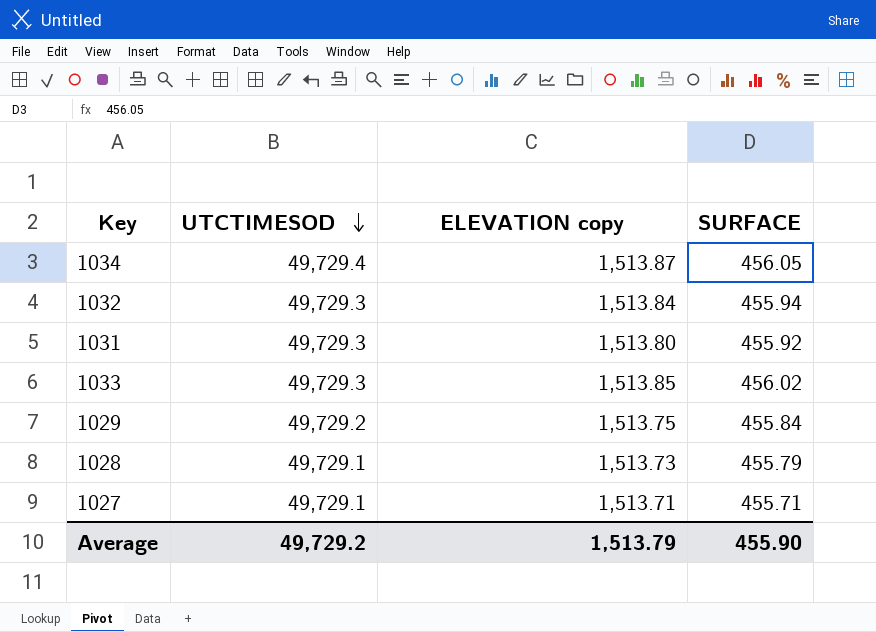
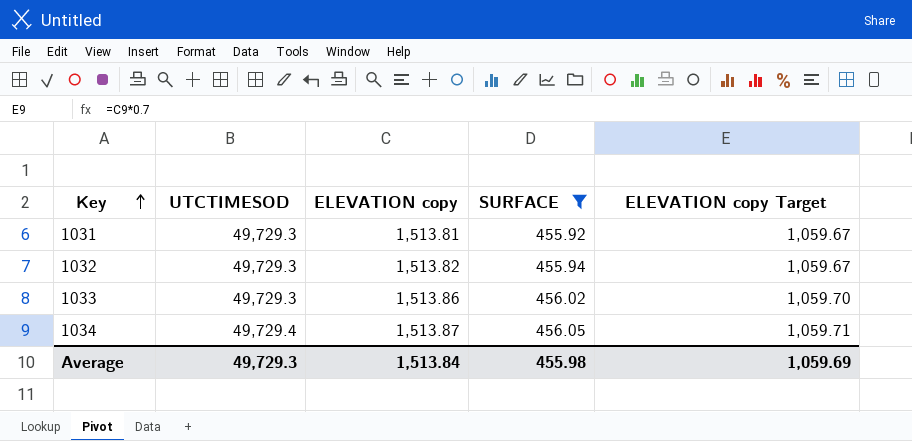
filter: none -> SURFACE >= 455.92
row order: UTCTIMESOD descending -> Key ascending
column ELEVATION copy Target | formula: none -> [ELEVATION copy] * 0.7
1031 | ELEVATION copy: 1,513.80 -> 1,513.81
1032 | ELEVATION copy: 1,513.84 -> 1,513.82
1033 | ELEVATION copy: 1,513.85 -> 1,513.86
Average | UTCTIMESOD: 49,729.2 -> 49,729.3
Average | ELEVATION copy: 1,513.79 -> 1,513.84
Average | SURFACE: 455.90 -> 455.98

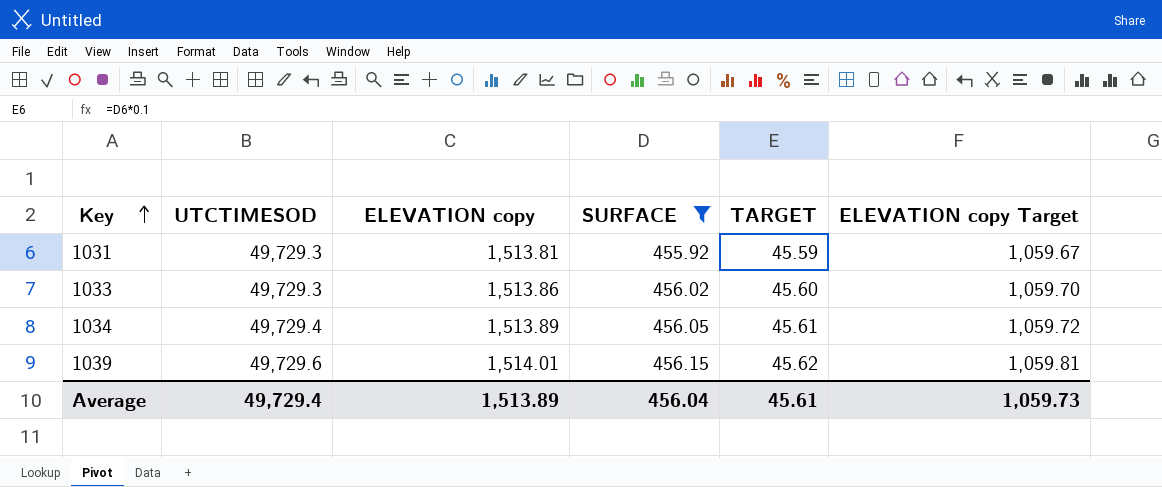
column TARGET | formula: none -> [SURFACE] * 0.1
row 1032: 49,729.3 | 1,513.82 | 455.94 | 1,059.67 -> none
1034 | ELEVATION copy: 1,513.87 -> 1,513.89
1034 | ELEVATION copy Target: 1,059.71 -> 1,059.72
row 1039: none -> 49,729.6 | 1,514.01 | 456.15 | 45.62 | 1,059.81
Average | UTCTIMESOD: 49,729.3 -> 49,729.4
Average | ELEVATION copy: 1,513.84 -> 1,513.89
Average | SURFACE: 455.98 -> 456.04
Average | ELEVATION copy Target: 1,059.69 -> 1,059.73

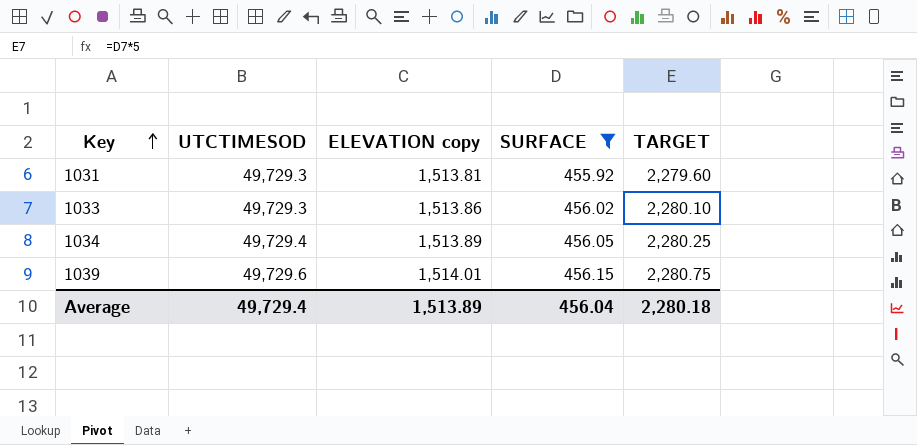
column ELEVATION copy Target | formula: [ELEVATION copy] * 0.7 -> none
column TARGET | formula: [SURFACE] * 0.1 -> [SURFACE] * 5
Average | TARGET: 45.61 -> 2,280.18

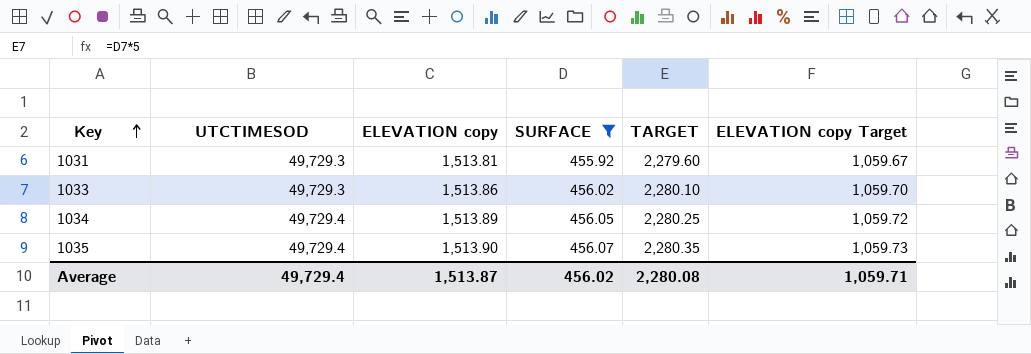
column ELEVATION copy Target | formula: none -> [ELEVATION copy] * 0.7
row 1039: 49,729.6 | 1,514.01 | 456.15 | 2,280.75 -> none
row 1035: none -> 49,729.4 | 1,513.90 | 456.07 | 2,280.35 | 1,059.73
Average | ELEVATION copy: 1,513.89 -> 1,513.87
Average | SURFACE: 456.04 -> 456.02
Average | TARGET: 2,280.18 -> 2,280.08

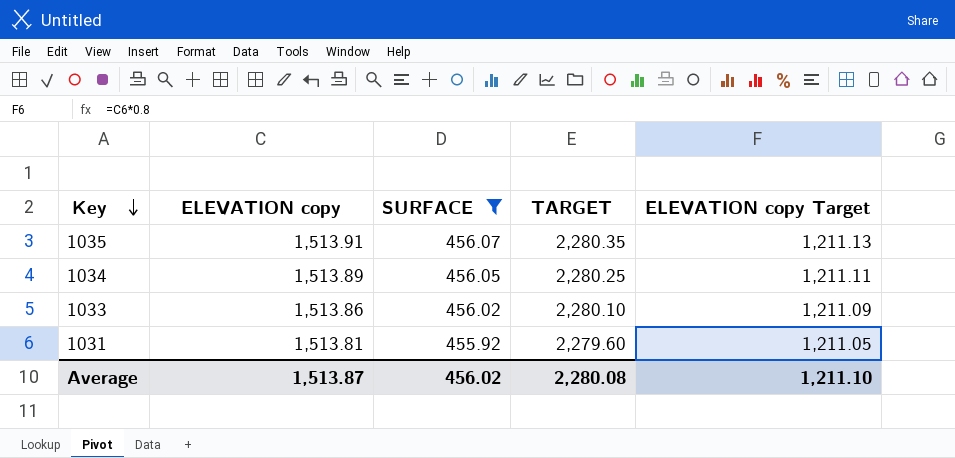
row order: Key ascending -> Key descending
column UTCTIMESOD | position: 2 -> none
column ELEVATION copy Target | formula: [ELEVATION copy] * 0.7 -> [ELEVATION copy] * 0.8
1035 | ELEVATION copy: 1,513.90 -> 1,513.91
Average | ELEVATION copy Target: 1,059.71 -> 1,211.10

